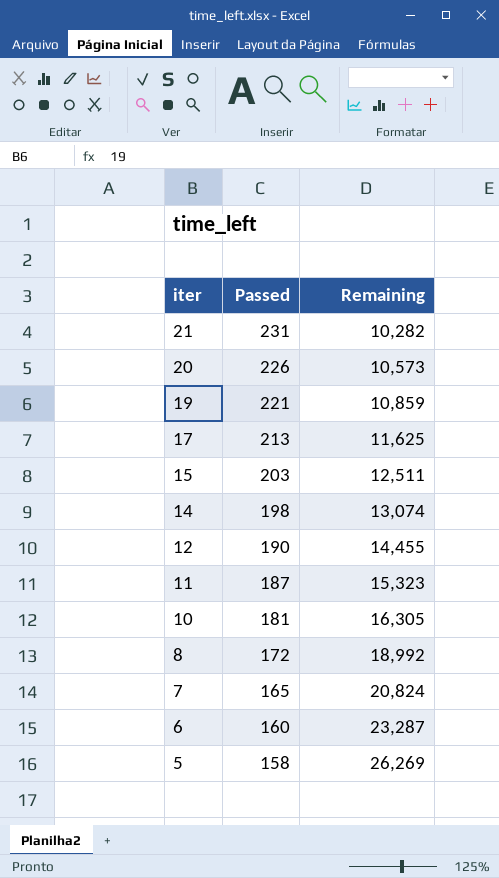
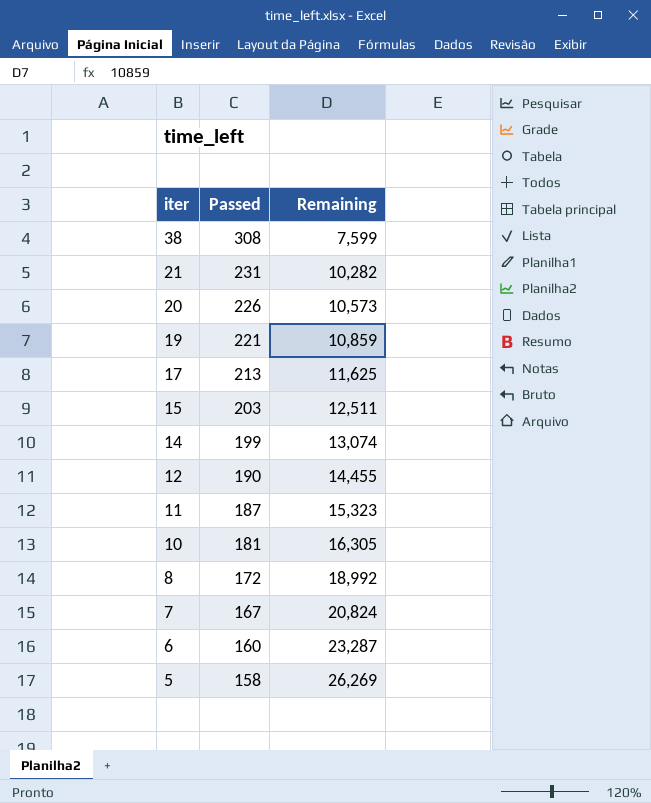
row 38: none -> 308 | 7,599
14 | Passed: 198 -> 199
7 | Passed: 165 -> 167

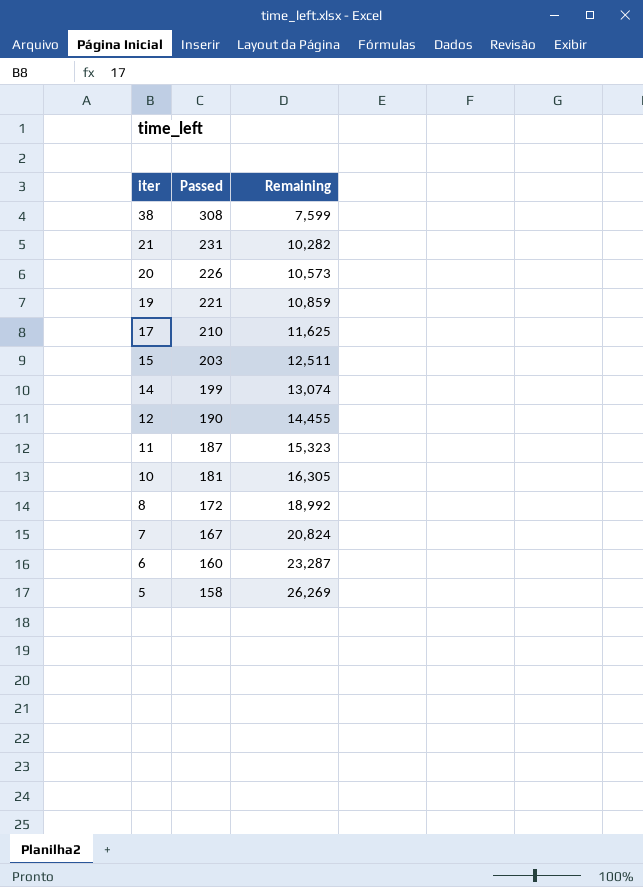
17 | Passed: 213 -> 210

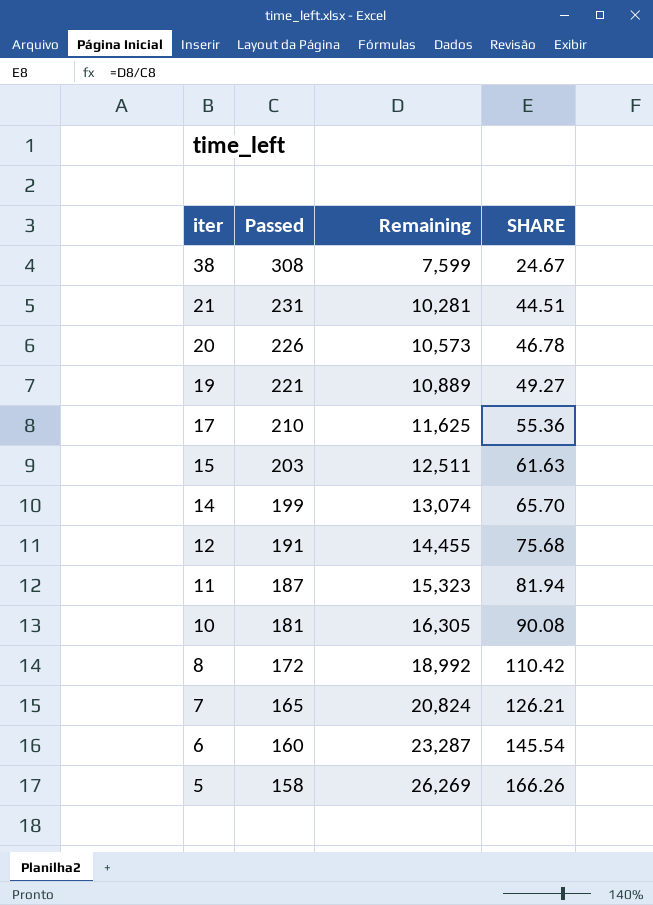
column SHARE | formula: none -> [Remaining] / [Passed]
21 | Remaining: 10,282 -> 10,281
19 | Remaining: 10,859 -> 10,889
12 | Passed: 190 -> 191
7 | Passed: 167 -> 165

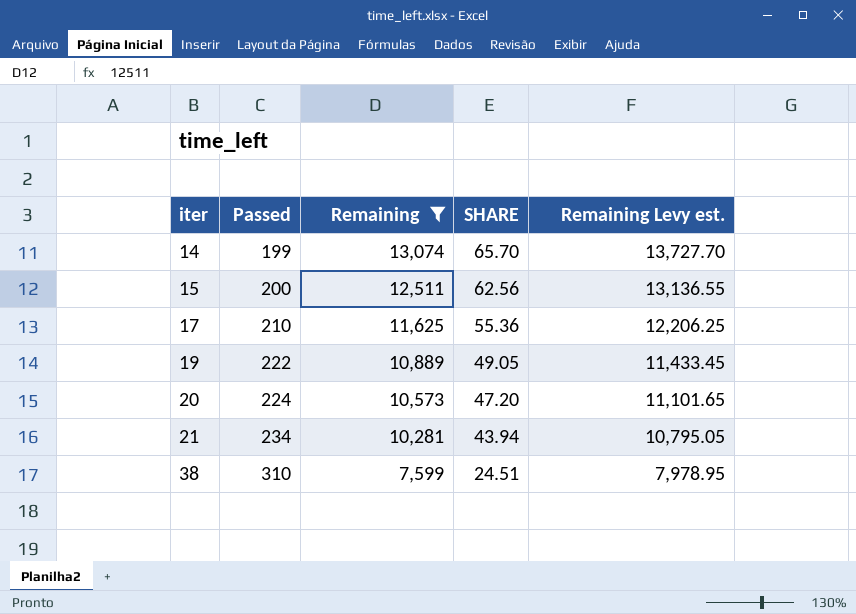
filter: none -> Remaining <= 13,074
row order: iter descending -> iter ascending
column Remaining Levy est. | formula: none -> [Remaining] * 1.05
15 | Passed: 203 -> 200
15 | SHARE: 61.63 -> 62.56
19 | Passed: 221 -> 222
19 | SHARE: 49.27 -> 49.05
20 | Passed: 226 -> 224
20 | SHARE: 46.78 -> 47.20
21 | Passed: 231 -> 234
21 | SHARE: 44.51 -> 43.94
38 | Passed: 308 -> 310
38 | SHARE: 24.67 -> 24.51

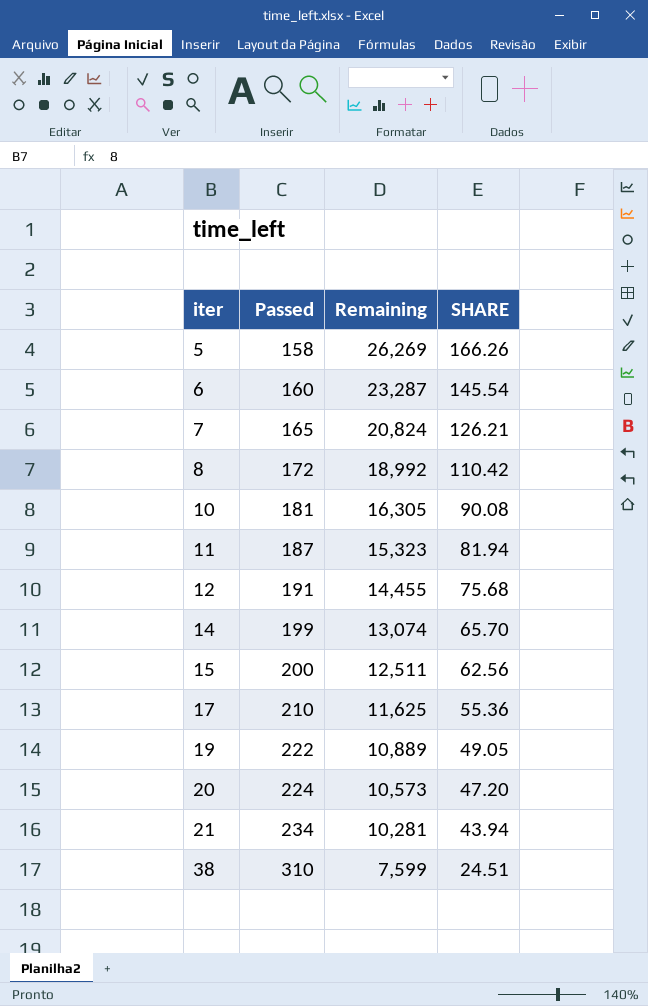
filter: Remaining <= 13,074 -> none
column Remaining Levy est. | formula: [Remaining] * 1.05 -> none

